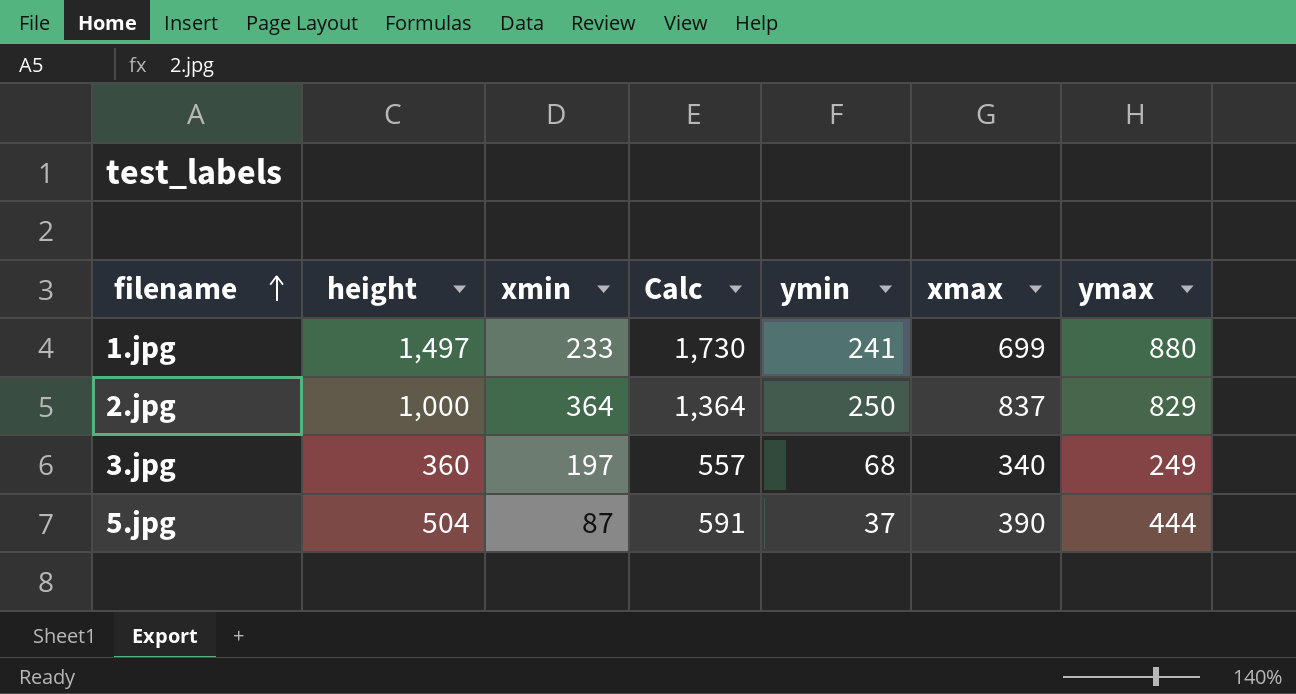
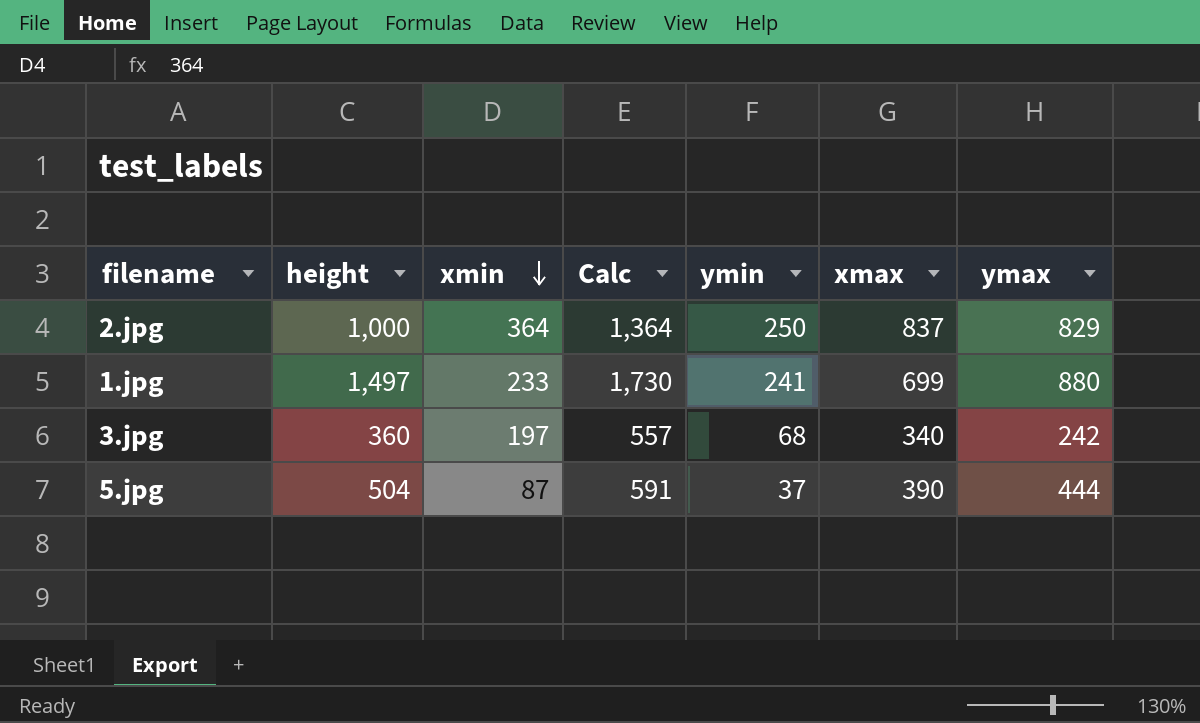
row order: filename ascending -> xmin descending
3.jpg | ymax: 249 -> 242

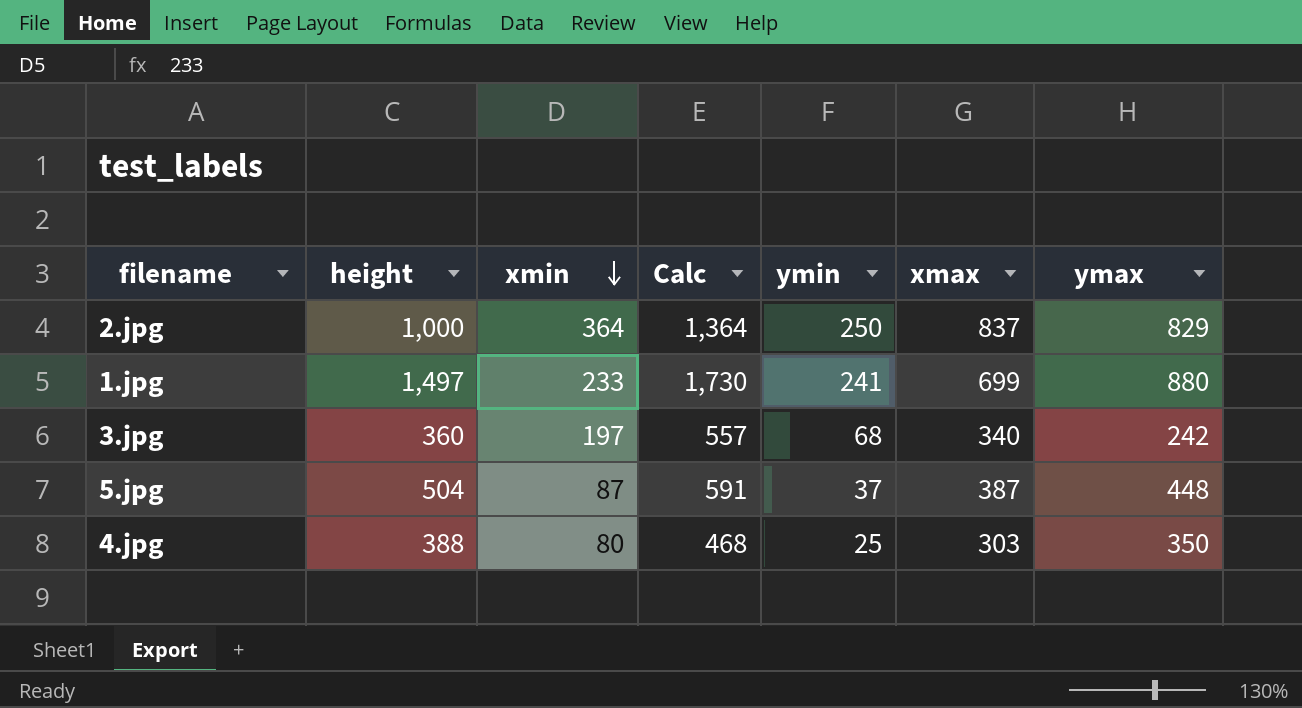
5.jpg | xmax: 390 -> 387
5.jpg | ymax: 444 -> 448
row 4.jpg: none -> 388 | 80 | 468 | 25 | 303 | 350

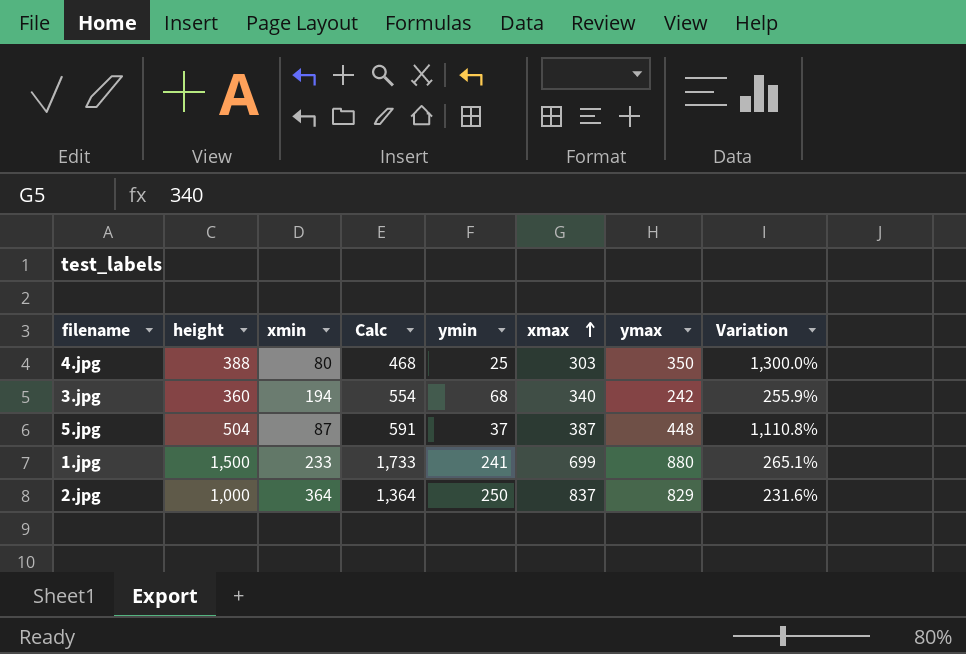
row order: xmin descending -> xmax ascending
column Variation | formula: none -> ([ymax] - [ymin]) / [ymin]
3.jpg | xmin: 197 -> 194
3.jpg | Calc: 557 -> 554
1.jpg | height: 1,497 -> 1,500
1.jpg | Calc: 1,730 -> 1,733

